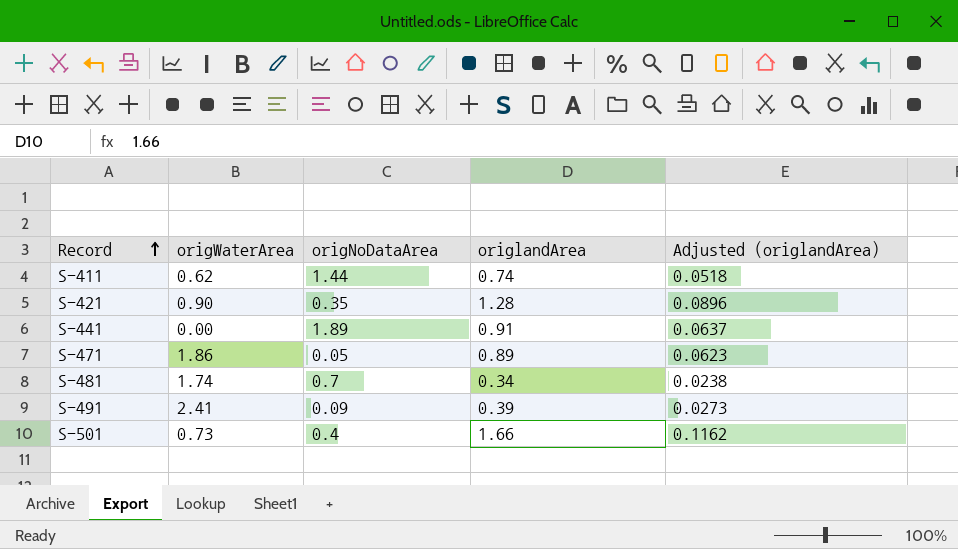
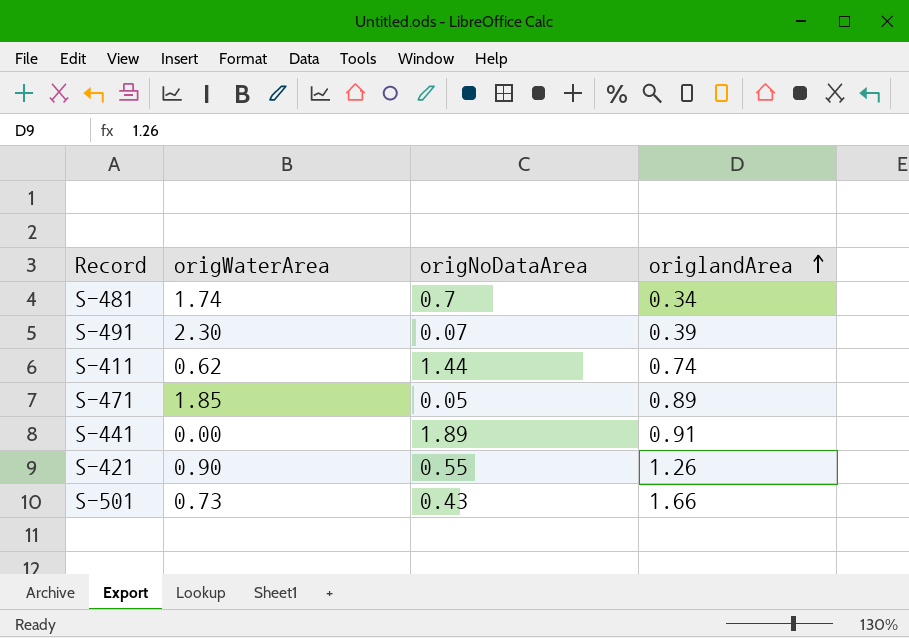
row order: Record ascending -> origlandArea ascending
column Adjusted (origlandArea) | formula: [origlandArea] * 0.07 -> none
S-491 | origWaterArea: 2.41 -> 2.30
S-491 | origNoDataArea: 0.09 -> 0.07
S-471 | origWaterArea: 1.86 -> 1.85
S-421 | origNoDataArea: 0.35 -> 0.55
S-421 | origlandArea: 1.28 -> 1.26
S-501 | origNoDataArea: 0.4 -> 0.43

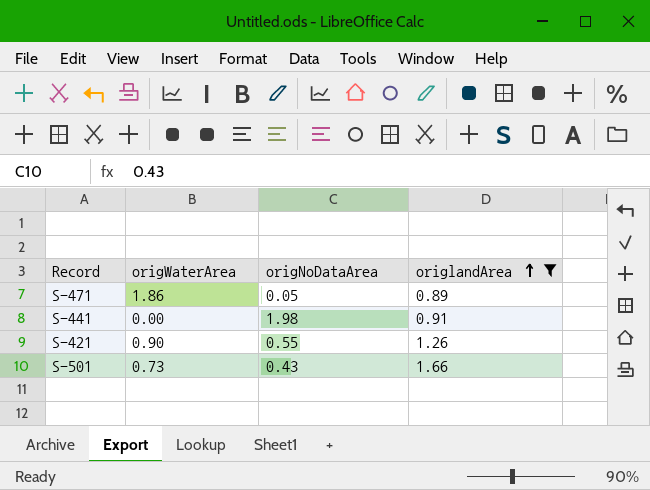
filter: none -> origlandArea >= 0.89
S-471 | origWaterArea: 1.85 -> 1.86
S-441 | origNoDataArea: 1.89 -> 1.98

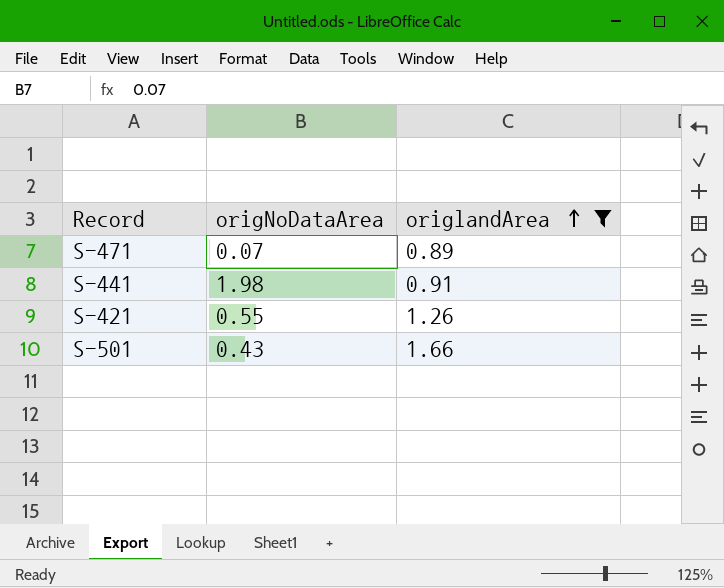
column origWaterArea | position: 2 -> none
S-471 | origNoDataArea: 0.05 -> 0.07

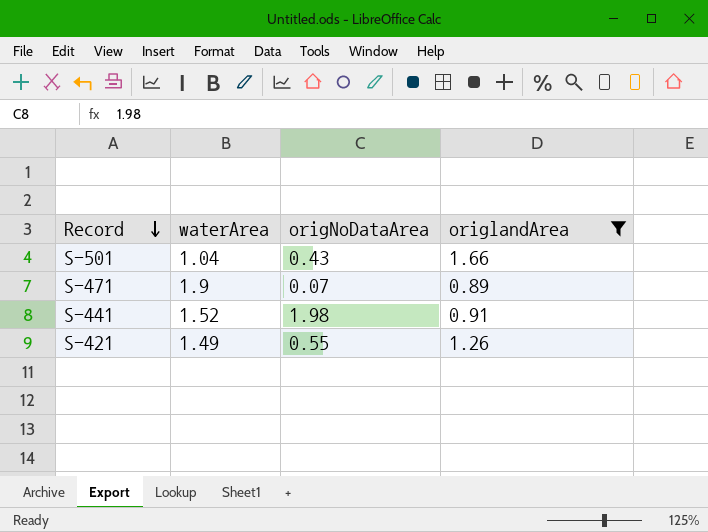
row order: origlandArea ascending -> Record descending
column waterArea | position: none -> 2

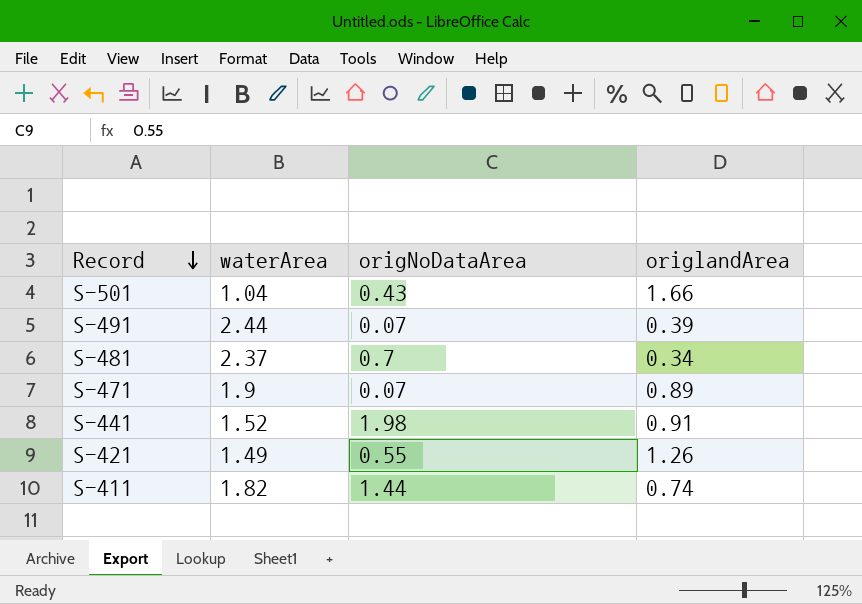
filter: origlandArea >= 0.89 -> none

